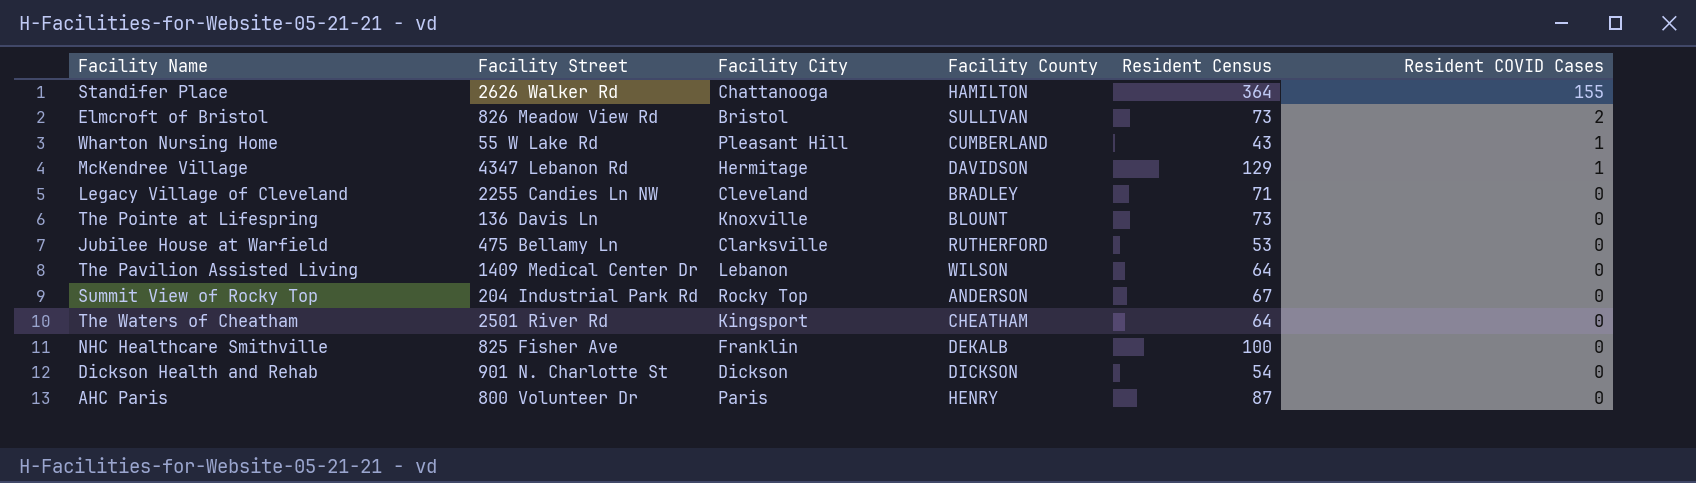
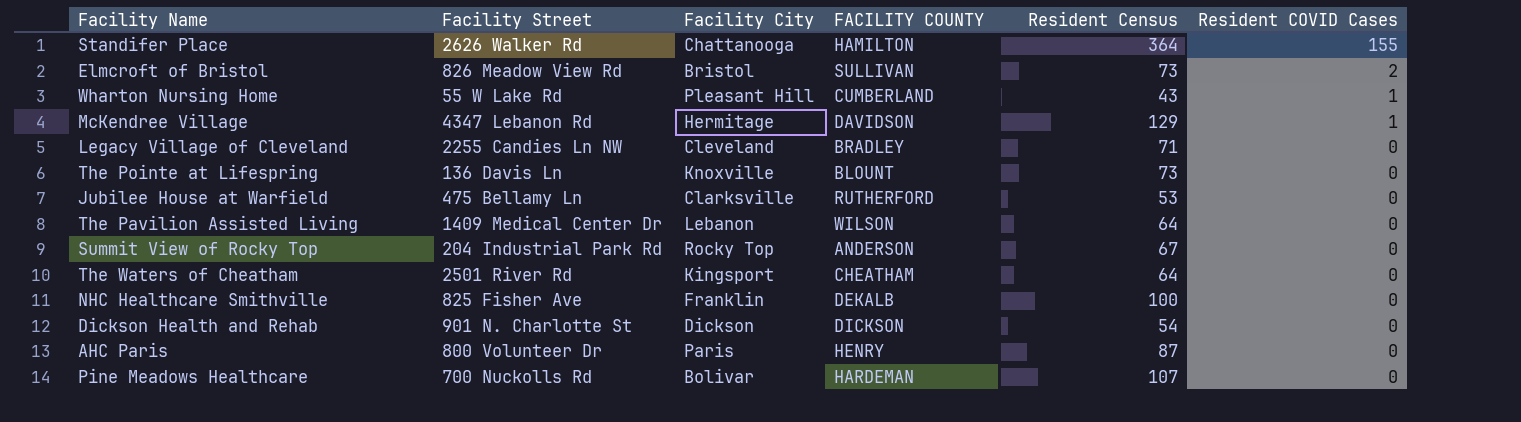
column name: Facility County -> FACILITY COUNTY
row Pine Meadows Healthcare: none -> 700 Nuckolls Rd | Bolivar | HARDEMAN | 107 | 0

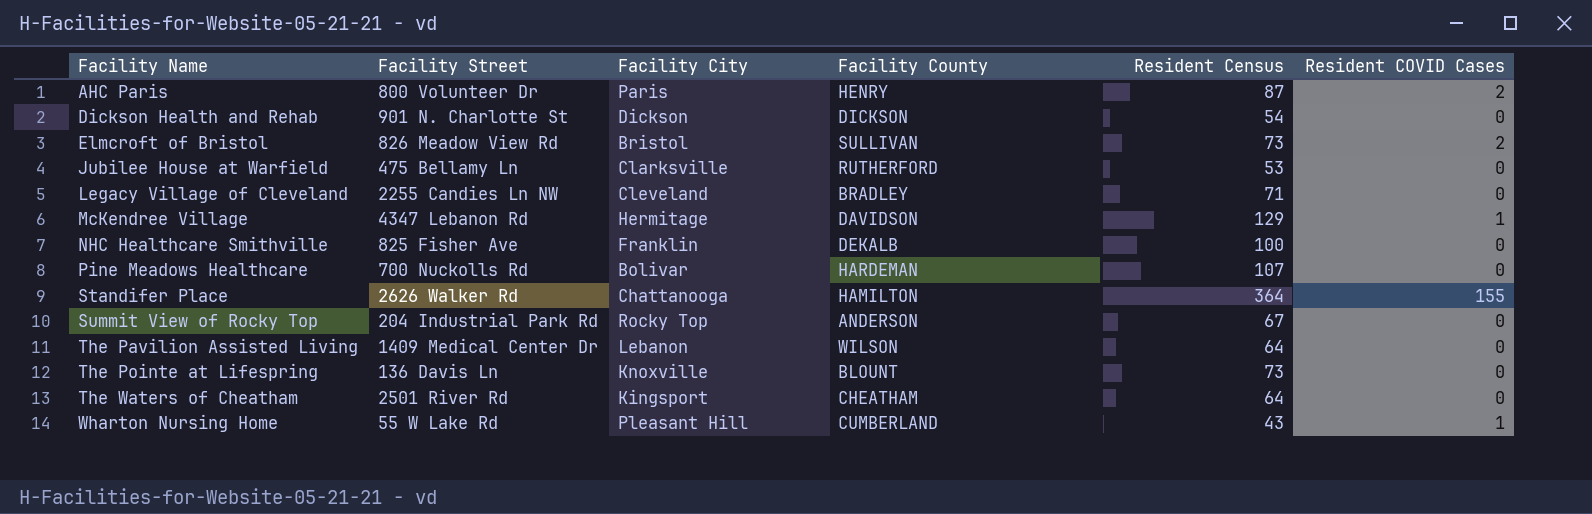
row order: Resident COVID Cases descending -> Facility Name ascending
column name: FACILITY COUNTY -> Facility County
AHC Paris | Resident COVID Cases: 0 -> 2

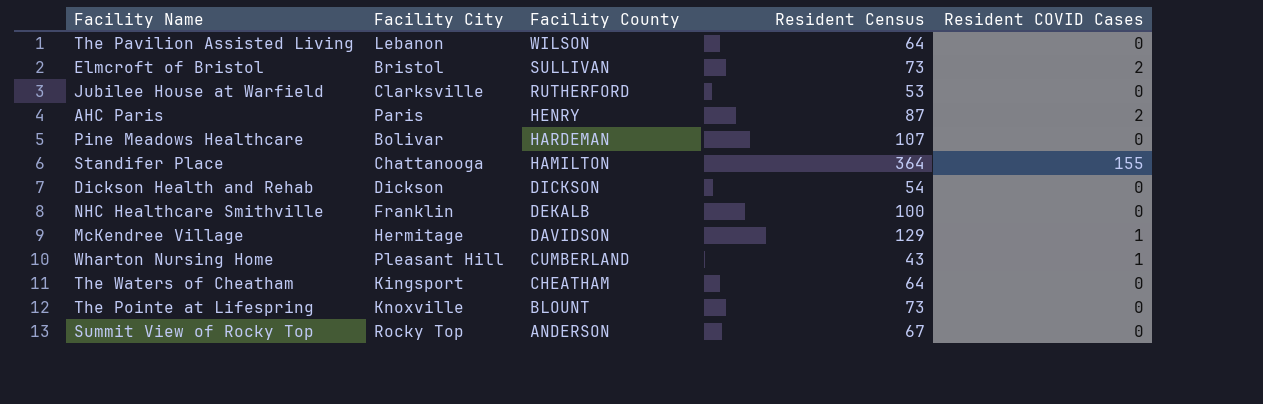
row order: Facility Name ascending -> Facility County descending
column Facility Street | position: 2 -> none
row Legacy Village of Cleveland: 2255 Candies Ln NW | Cleveland | BRADLEY | 71 | 0 -> none

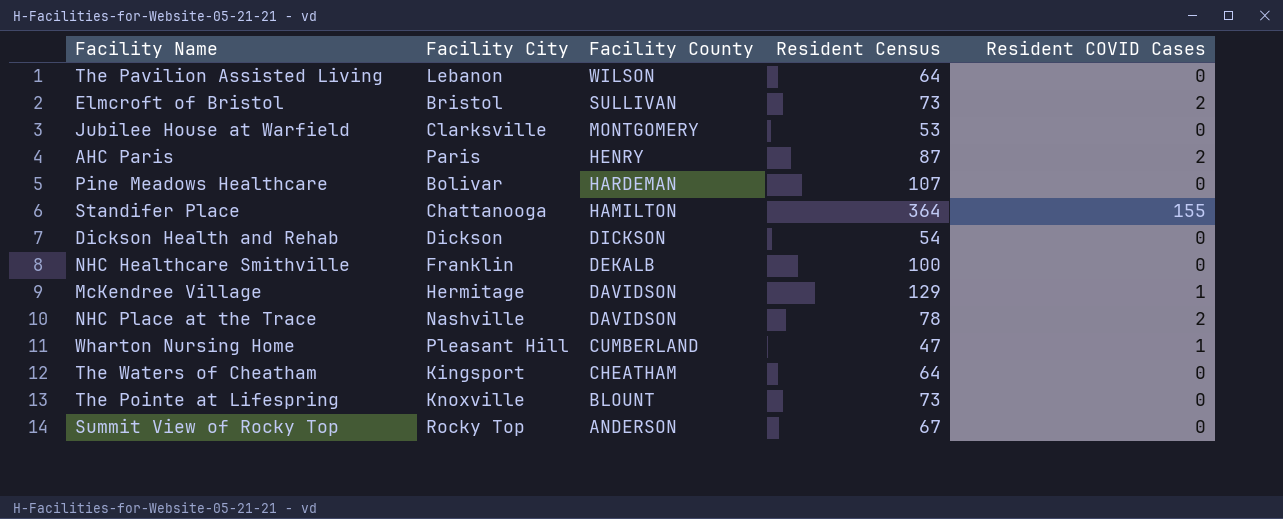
Jubilee House at Warfield | Facility County: RUTHERFORD -> MONTGOMERY
row NHC Place at the Trace: none -> Nashville | DAVIDSON | 78 | 2
Wharton Nursing Home | Resident Census: 43 -> 47

